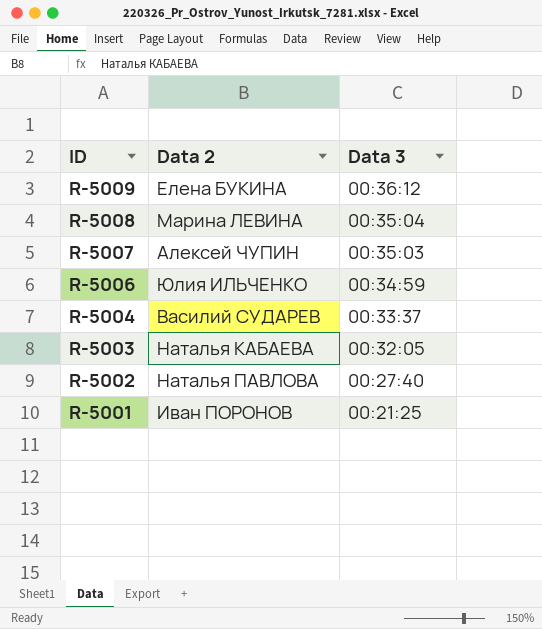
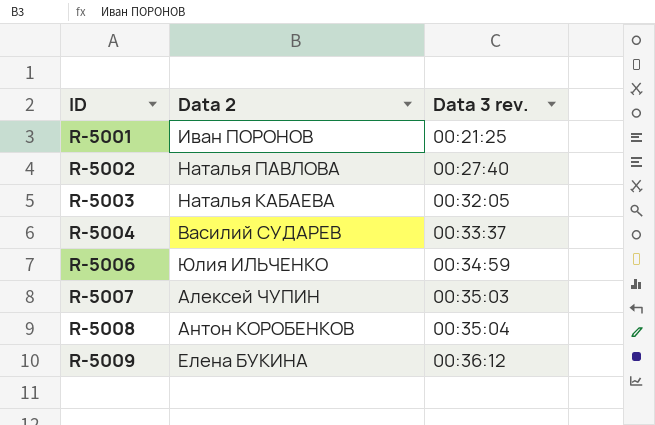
row order: ID descending -> ID ascending
column name: Data 3 -> Data 3 rev.
R-5008 | Data 2: Марина ЛЕВИНА -> Антон КОРОБЕНКОВ

